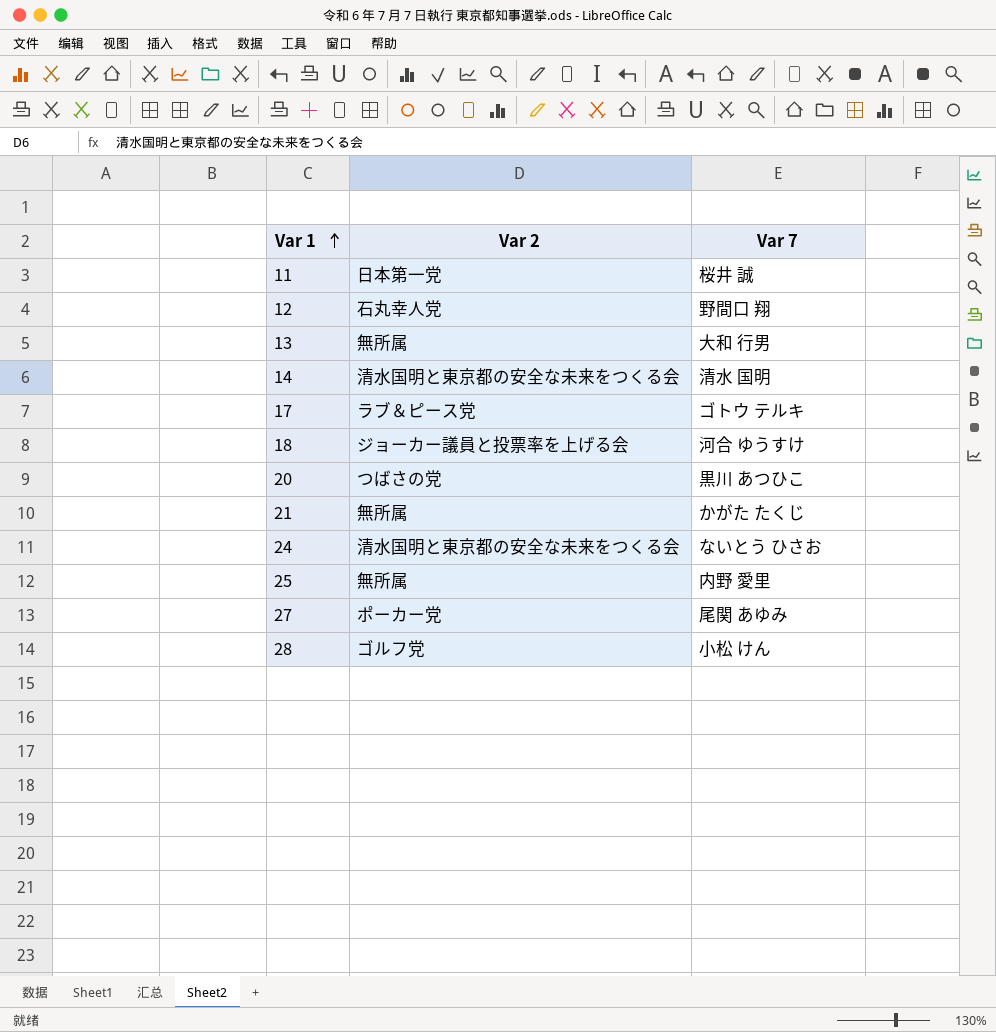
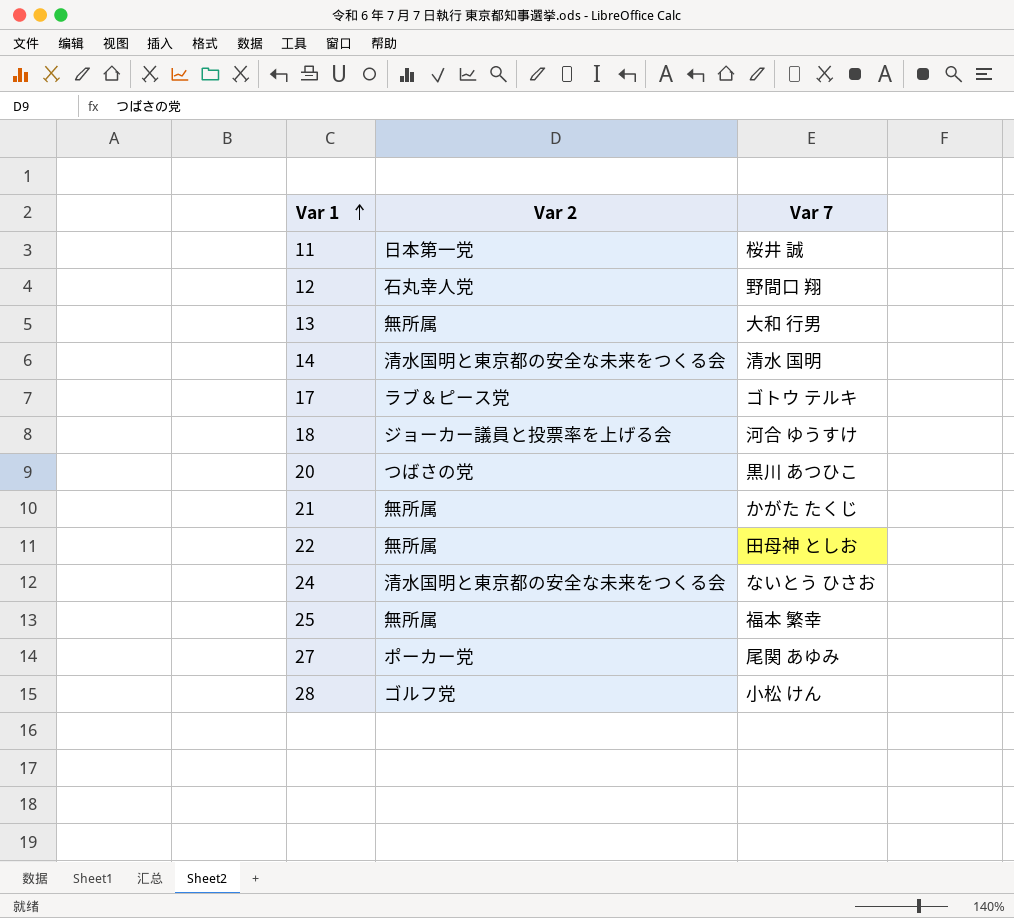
row 22: none -> 無所属 | 田母神 としお
25 | Var 7: 内野 愛里 -> 福本 繁幸

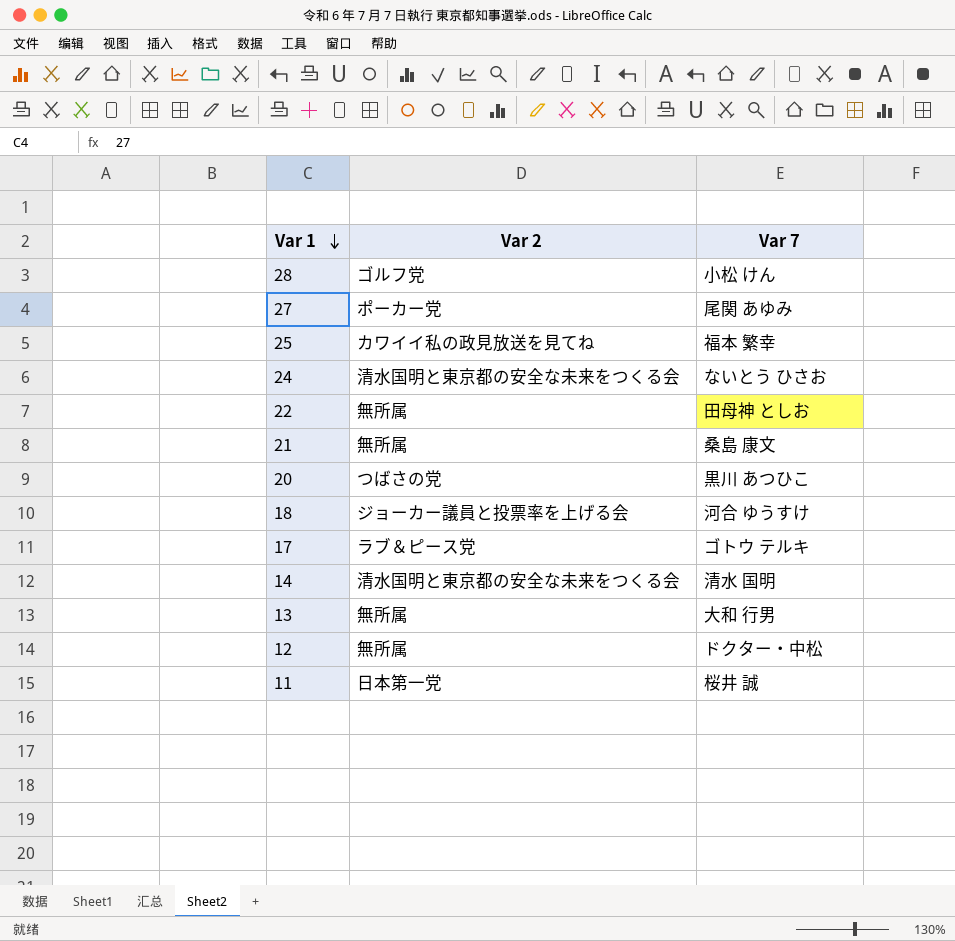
row order: Var 1 ascending -> Var 1 descending
25 | Var 2: 無所属 -> カワイイ私の政見放送を見てね
21 | Var 7: かがた たくじ -> 桑島 康文
12 | Var 2: 石丸幸人党 -> 無所属
12 | Var 7: 野間口 翔 -> ドクター・中松

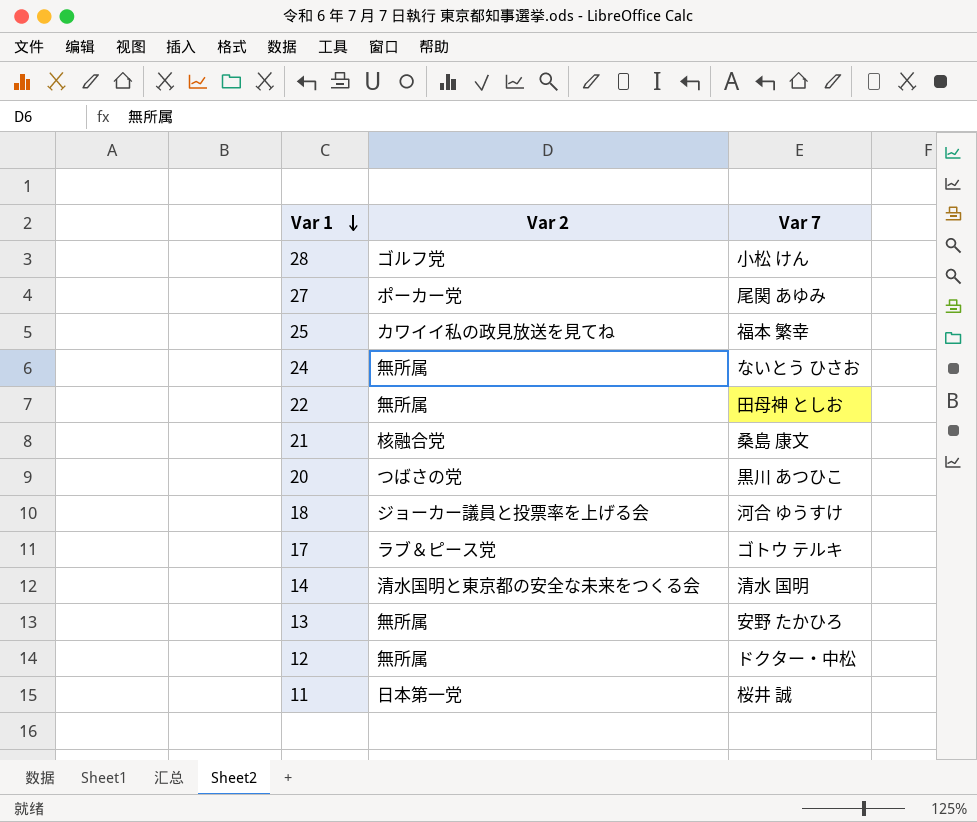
24 | Var 2: 清水国明と東京都の安全な未来をつくる会 -> 無所属
21 | Var 2: 無所属 -> 核融合党
13 | Var 7: 大和 行男 -> 安野 たかひろ

